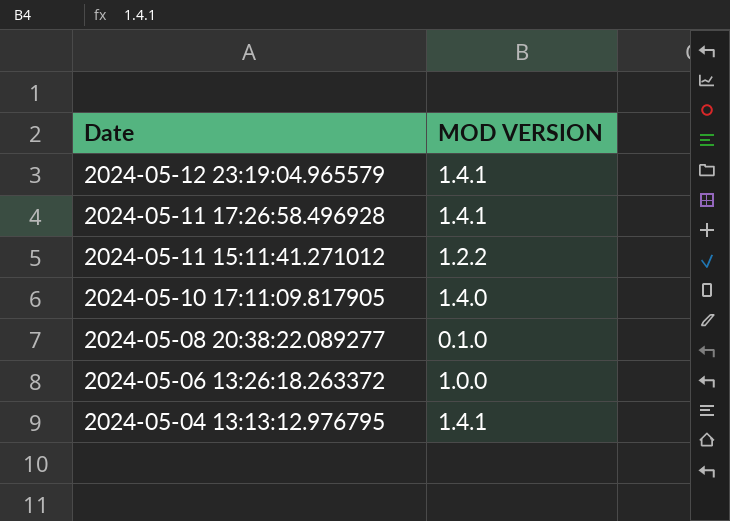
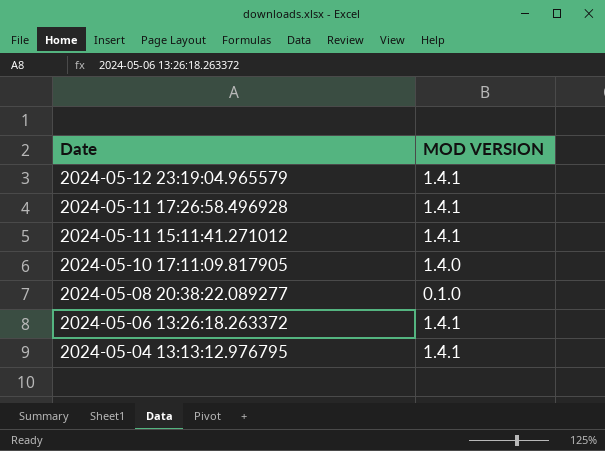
2024-05-11 15:11:41.271012 | MOD VERSION: 1.2.2 -> 1.4.1
2024-05-06 13:26:18.263372 | MOD VERSION: 1.0.0 -> 1.4.1

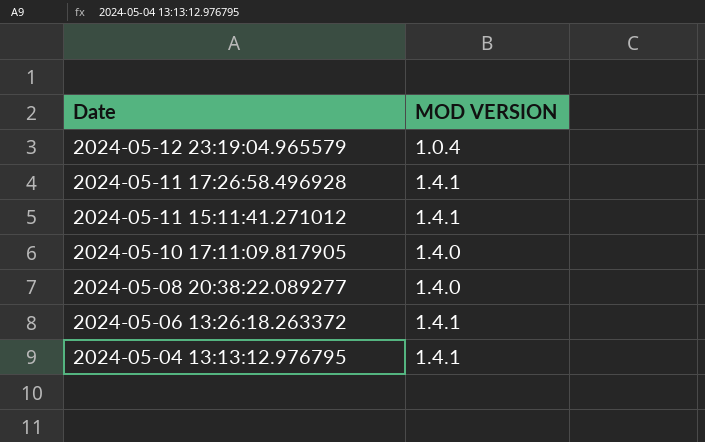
2024-05-12 23:19:04.965579 | MOD VERSION: 1.4.1 -> 1.0.4
2024-05-08 20:38:22.089277 | MOD VERSION: 0.1.0 -> 1.4.0

